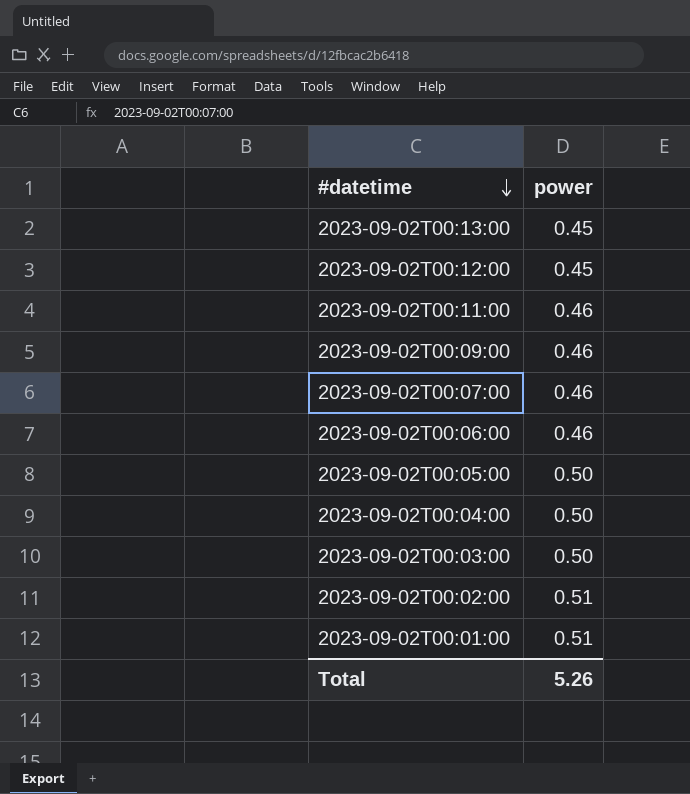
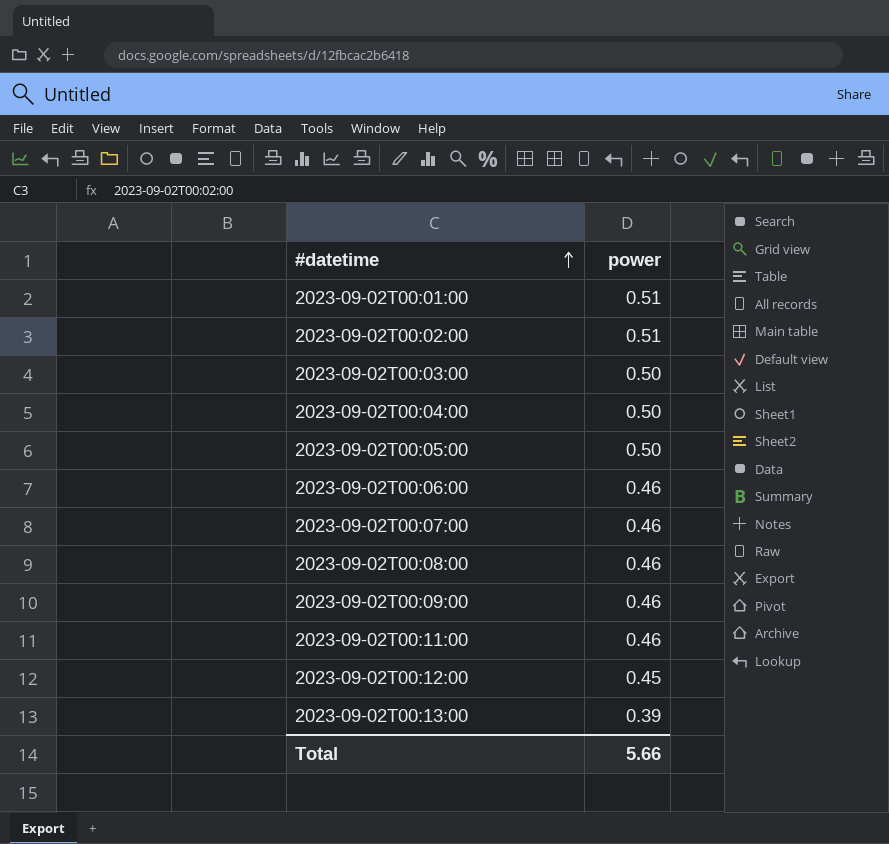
row order: #datetime descending -> #datetime ascending
row 2023-09-02T00:08:00: none -> 0.46
2023-09-02T00:13:00 | power: 0.45 -> 0.39
Total | power: 5.26 -> 5.66

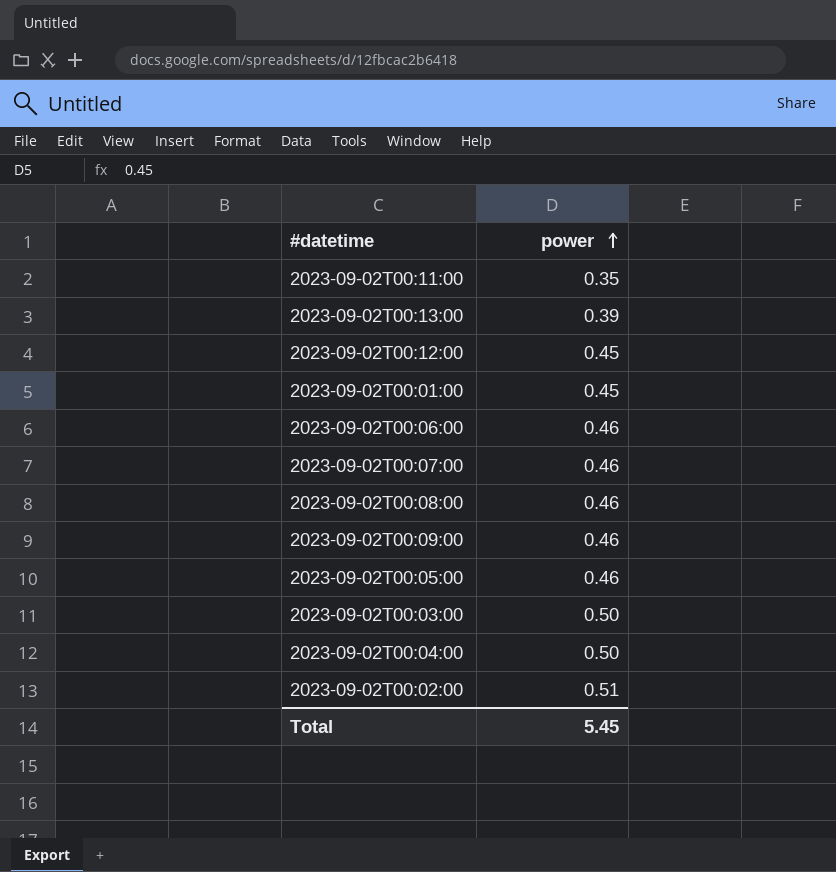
row order: #datetime ascending -> power ascending
2023-09-02T00:11:00 | power: 0.46 -> 0.35
2023-09-02T00:01:00 | power: 0.51 -> 0.45
2023-09-02T00:05:00 | power: 0.50 -> 0.46
Total | power: 5.66 -> 5.45

